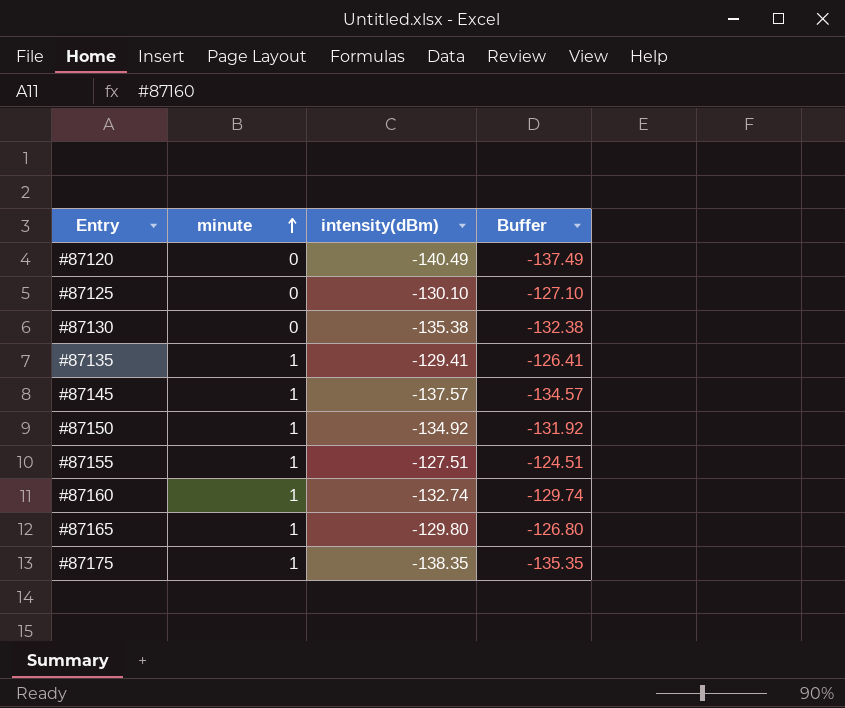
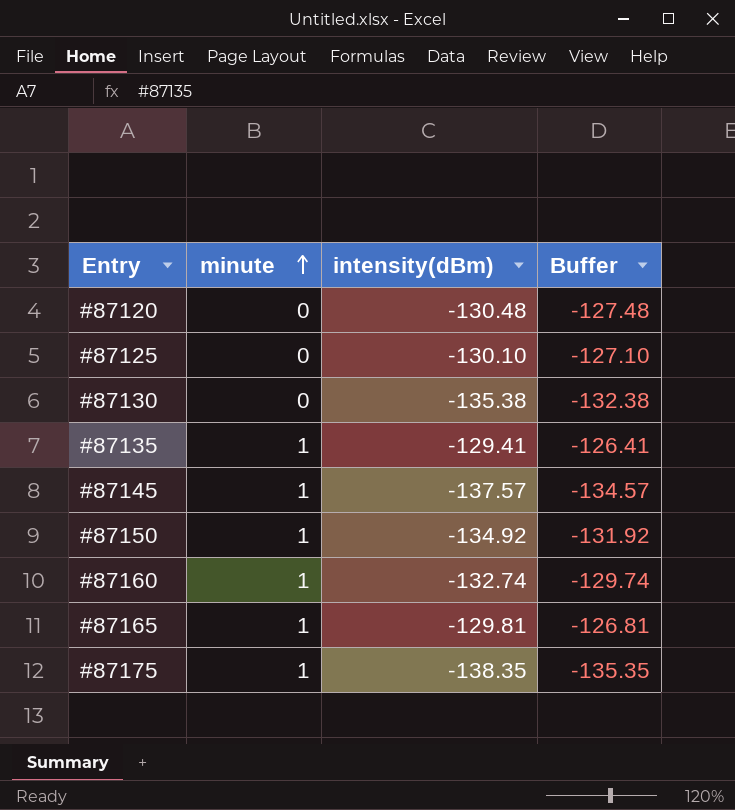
row #87155: 1 | -127.51 | -124.51 -> none
#87120 | intensity(dBm): -140.49 -> -130.48
#87120 | Buffer: -137.49 -> -127.48
#87165 | intensity(dBm): -129.80 -> -129.81
#87165 | Buffer: -126.80 -> -126.81

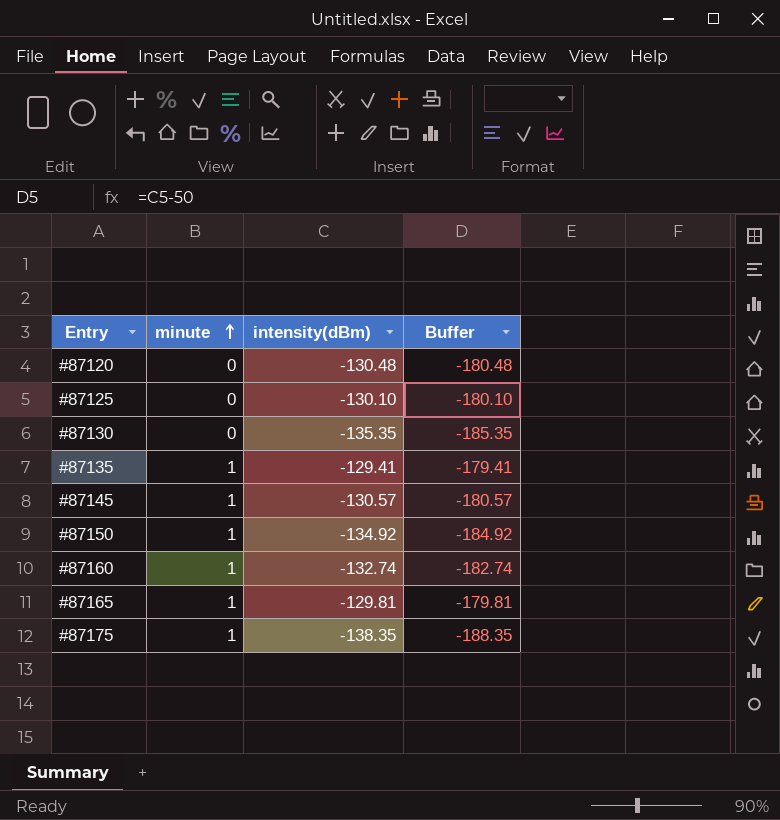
column Buffer | formula: [intensity(dBm)] + 3 -> [intensity(dBm)] - 50
#87130 | intensity(dBm): -135.38 -> -135.35
#87145 | intensity(dBm): -137.57 -> -130.57

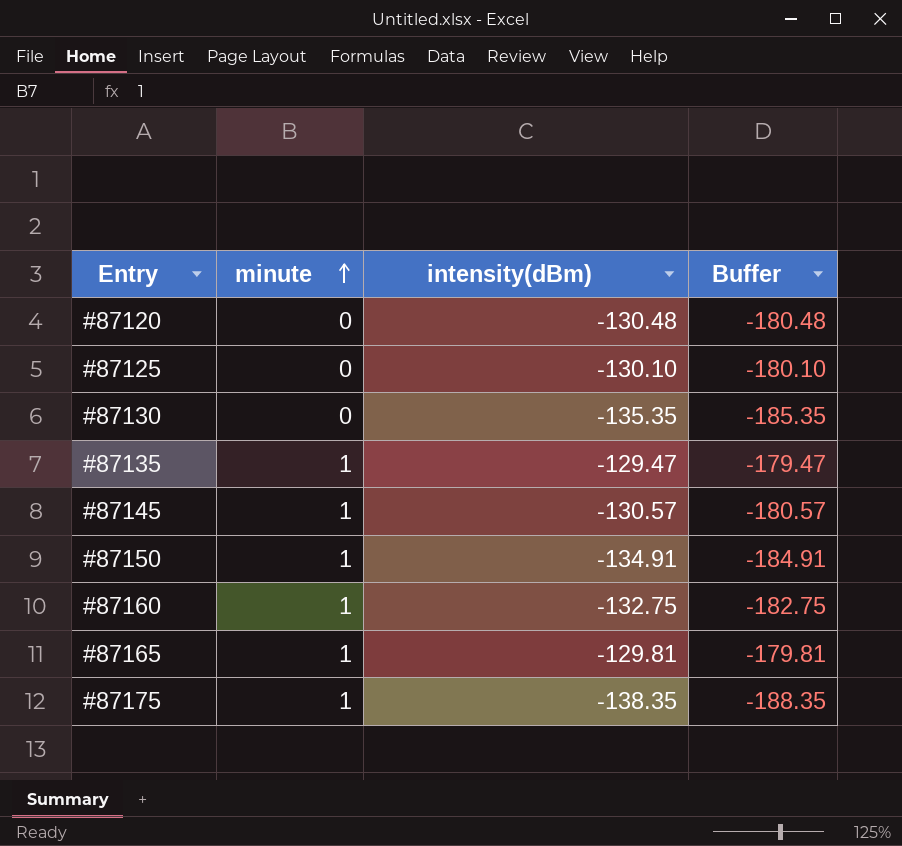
#87135 | intensity(dBm): -129.41 -> -129.47
#87135 | Buffer: -179.41 -> -179.47
#87150 | intensity(dBm): -134.92 -> -134.91
#87150 | Buffer: -184.92 -> -184.91
#87160 | intensity(dBm): -132.74 -> -132.75
#87160 | Buffer: -182.74 -> -182.75

